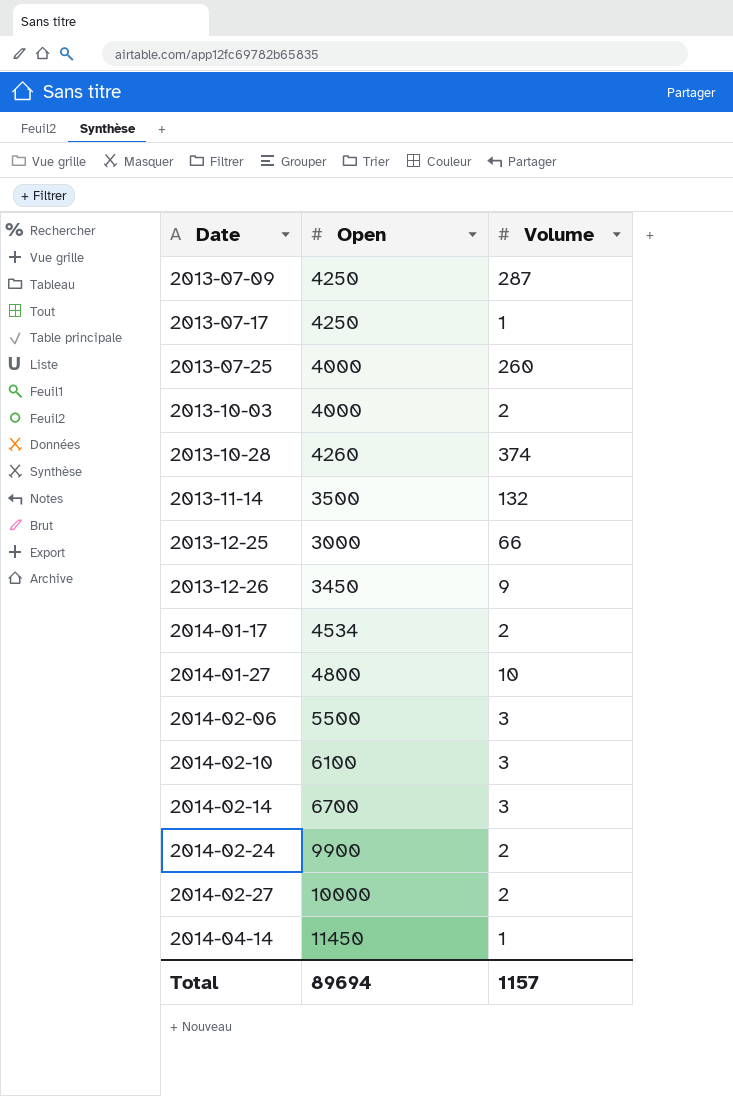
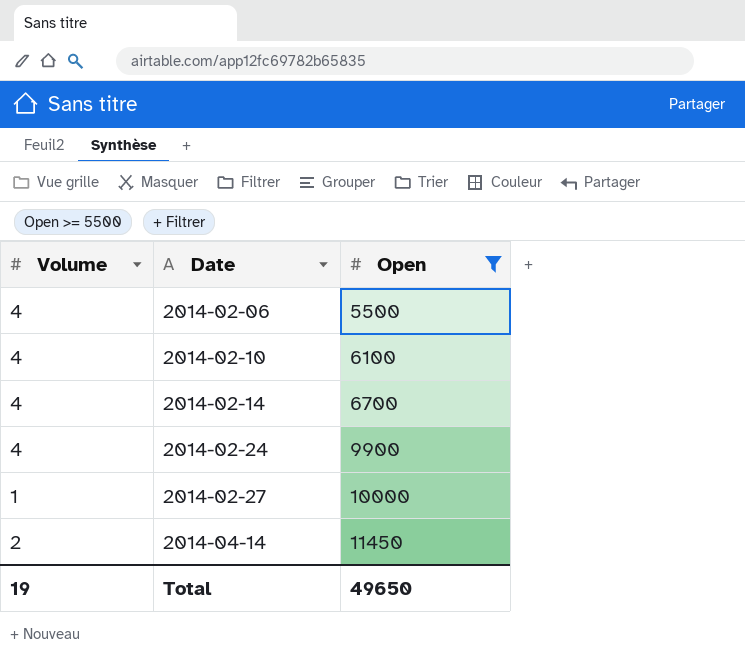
filter: none -> Open >= 5500
column Volume | position: 3 -> 1
2014-02-06 | Volume: 3 -> 4
2014-02-10 | Volume: 3 -> 4
2014-02-14 | Volume: 3 -> 4
2014-02-24 | Volume: 2 -> 4
2014-02-27 | Volume: 2 -> 1
2014-04-14 | Volume: 1 -> 2
Total | Volume: 1157 -> 19
Total | Open: 89694 -> 49650

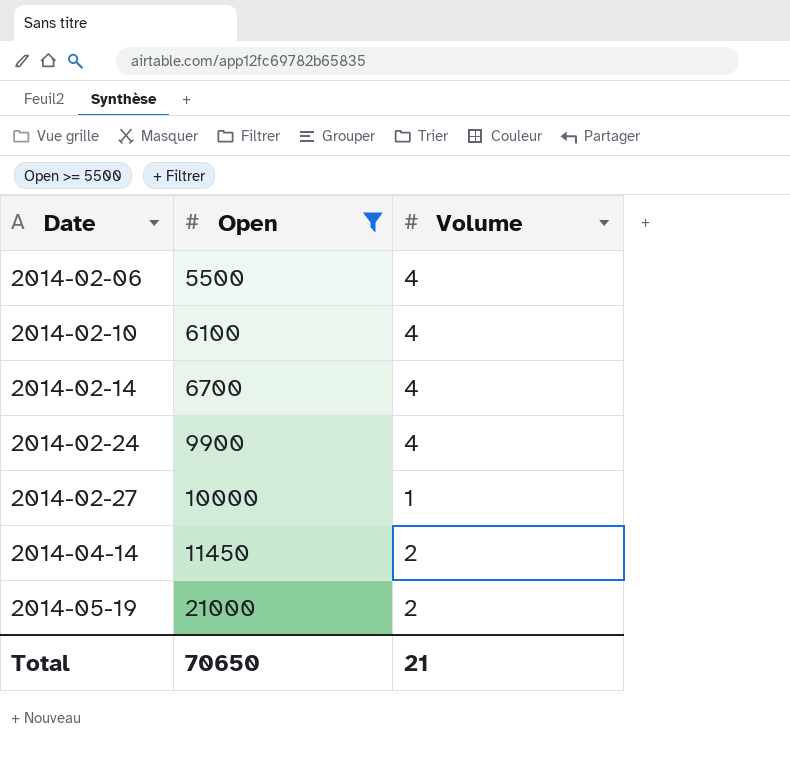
column Volume | position: 1 -> 3
row 2014-05-19: none -> 21000 | 2
Total | Open: 49650 -> 70650
Total | Volume: 19 -> 21

